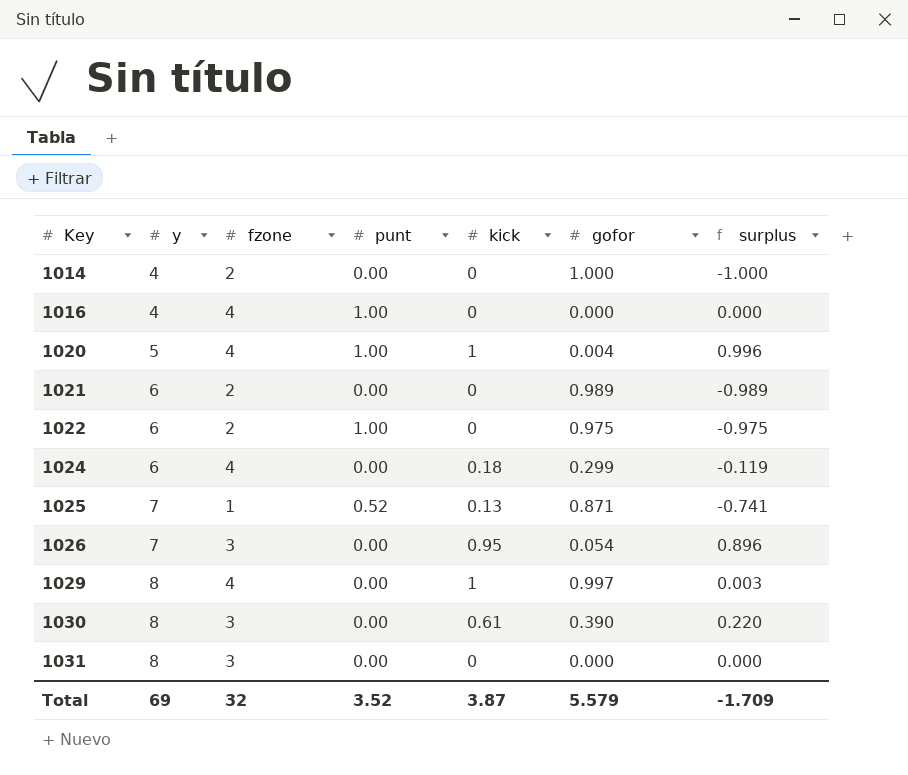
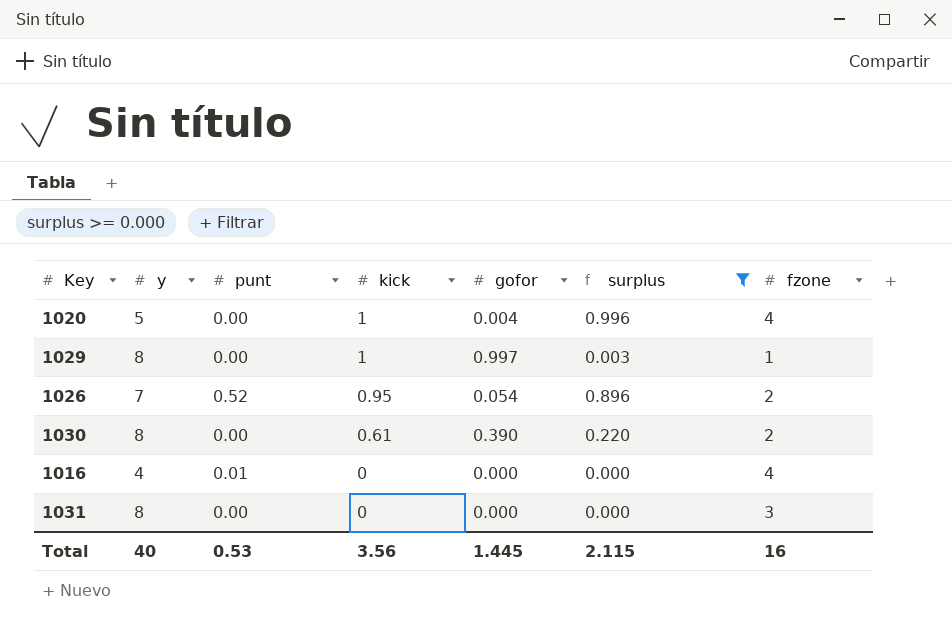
filter: none -> surplus >= 0.000
row order: Key ascending -> kick descending
column fzone | position: 3 -> 7
1020 | punt: 1.00 -> 0.00
1029 | fzone: 4 -> 1
1026 | punt: 0.00 -> 0.52
1026 | fzone: 3 -> 2
1030 | fzone: 3 -> 2
1016 | punt: 1.00 -> 0.01
Total | y: 69 -> 40
Total | punt: 3.52 -> 0.53
Total | kick: 3.87 -> 3.56
Total | gofor: 5.579 -> 1.445
Total | surplus: -1.709 -> 2.115
Total | fzone: 32 -> 16

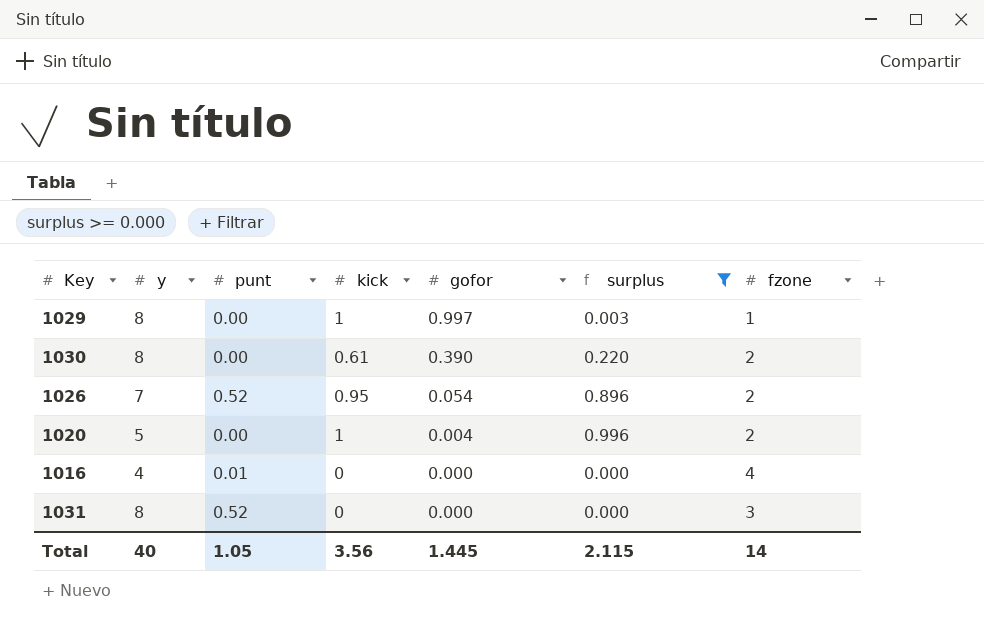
row order: kick descending -> gofor descending
1020 | fzone: 4 -> 2
1031 | punt: 0.00 -> 0.52
Total | punt: 0.53 -> 1.05
Total | fzone: 16 -> 14

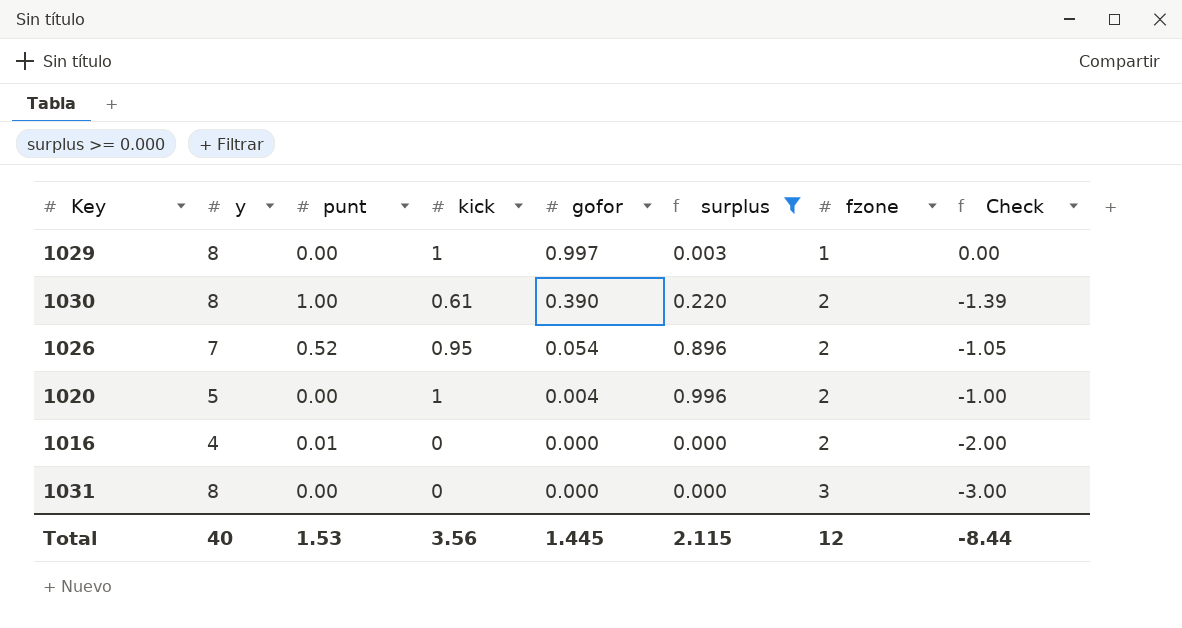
column Check | formula: none -> [kick] - [fzone]
1030 | punt: 0.00 -> 1.00
1016 | fzone: 4 -> 2
1031 | punt: 0.52 -> 0.00
Total | punt: 1.05 -> 1.53
Total | fzone: 14 -> 12

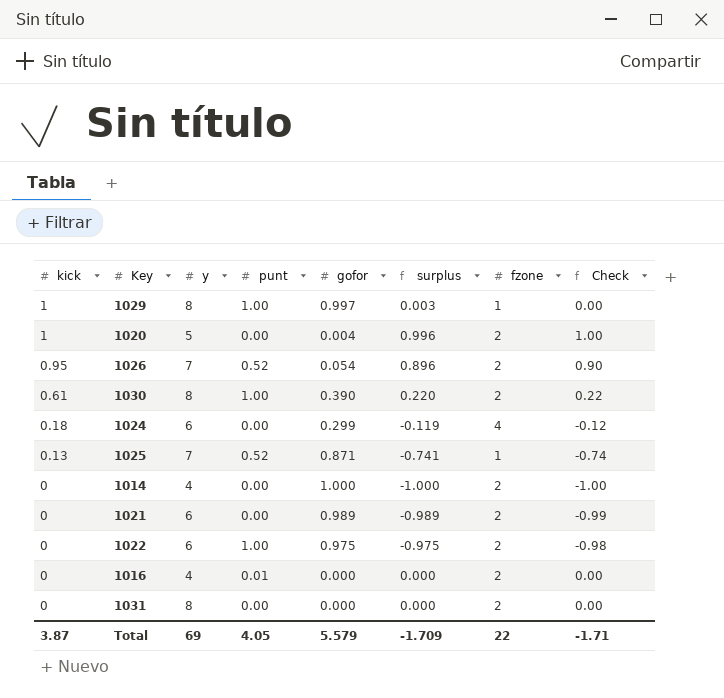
filter: surplus >= 0.000 -> none
row order: gofor descending -> kick descending
column kick | position: 4 -> 1
column Check | formula: [kick] - [fzone] -> [kick] - [gofor]
1029 | punt: 0.00 -> 1.00
1031 | fzone: 3 -> 2
Total | kick: 3.56 -> 3.87
Total | y: 40 -> 69
Total | punt: 1.53 -> 4.05
Total | gofor: 1.445 -> 5.579
Total | surplus: 2.115 -> -1.709
Total | fzone: 12 -> 22
Total | Check: -8.44 -> -1.71

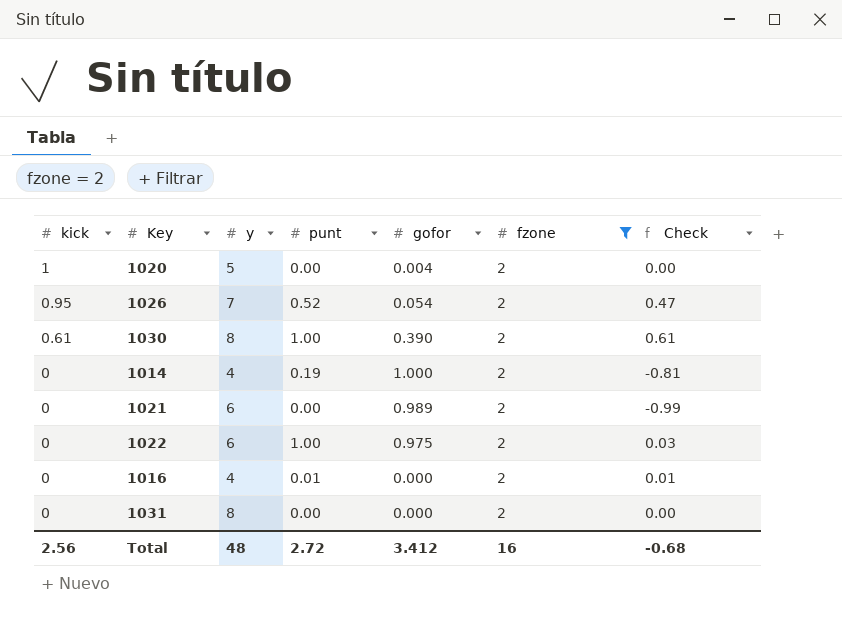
filter: none -> fzone = 2
column surplus | formula: [kick] - [gofor] -> none
column Check | formula: [kick] - [gofor] -> [punt] - [gofor]
1014 | punt: 0.00 -> 0.19
Total | kick: 3.87 -> 2.56
Total | y: 69 -> 48
Total | punt: 4.05 -> 2.72
Total | gofor: 5.579 -> 3.412
Total | fzone: 22 -> 16
Total | Check: -1.71 -> -0.68

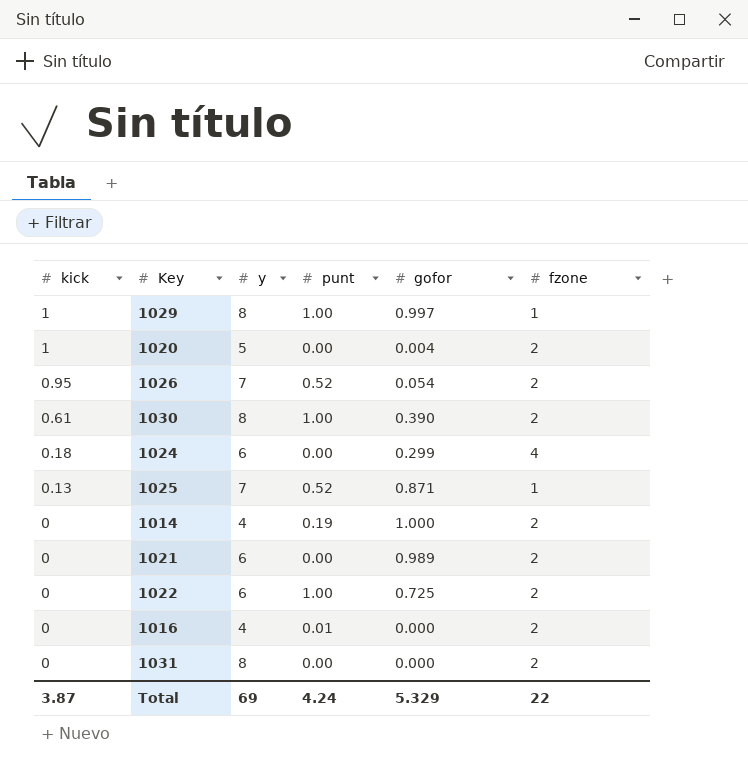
filter: fzone = 2 -> none
column Check | formula: [punt] - [gofor] -> none
1022 | gofor: 0.975 -> 0.725
Total | kick: 2.56 -> 3.87
Total | y: 48 -> 69
Total | punt: 2.72 -> 4.24
Total | gofor: 3.412 -> 5.329
Total | fzone: 16 -> 22

